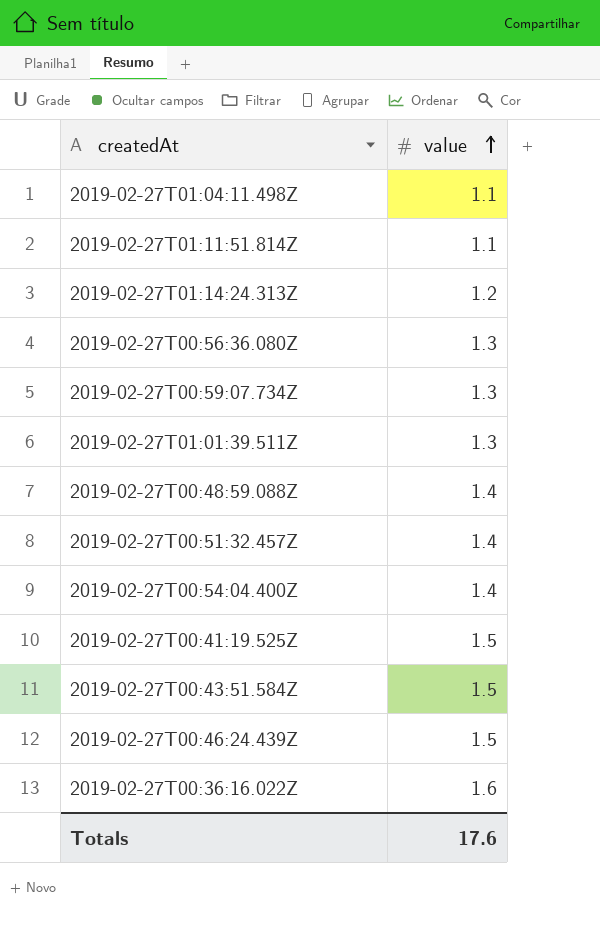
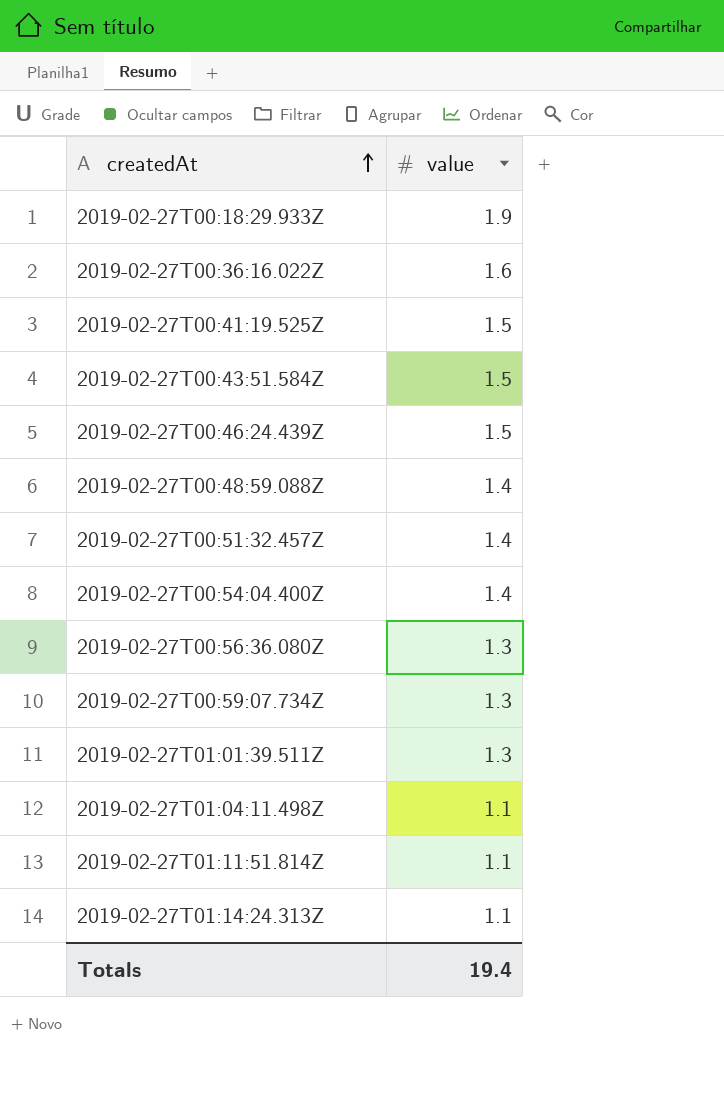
row order: value ascending -> createdAt ascending
row 2019-02-27T00:18:29.933Z: none -> 1.9
2019-02-27T01:14:24.313Z | value: 1.2 -> 1.1
Totals | value: 17.6 -> 19.4

